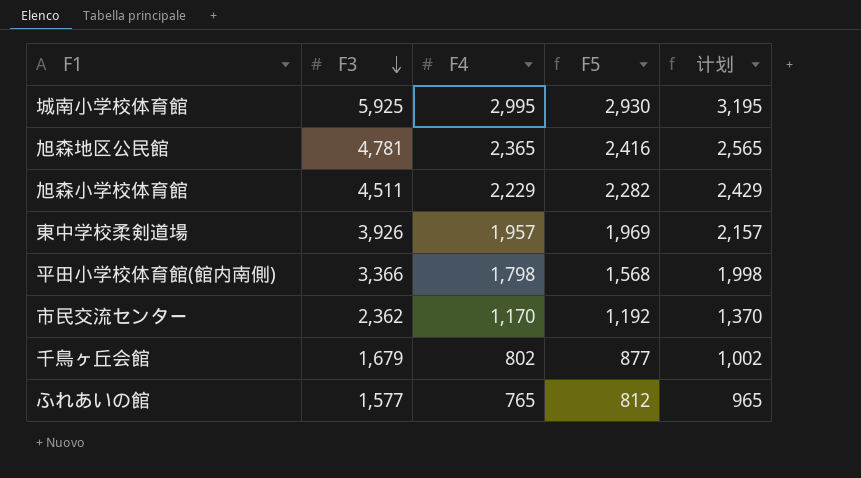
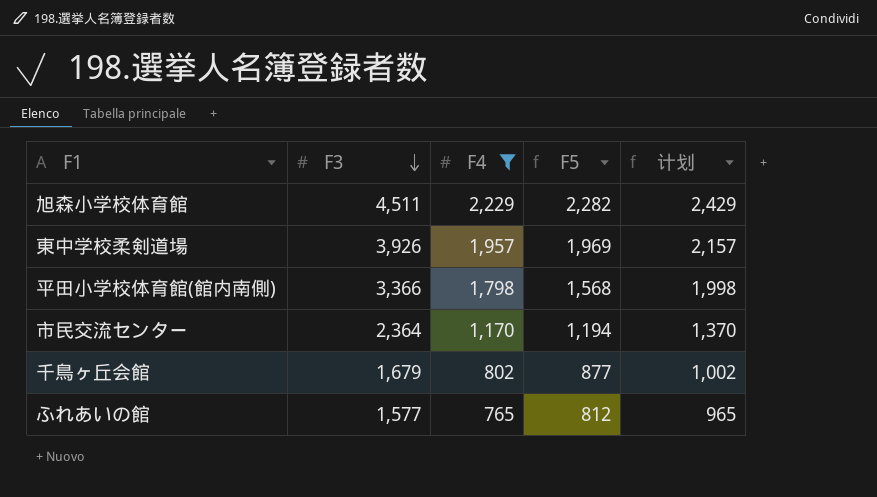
filter: none -> F4 <= 2,229
市民交流センター | F3: 2,362 -> 2,364
市民交流センター | F5: 1,192 -> 1,194

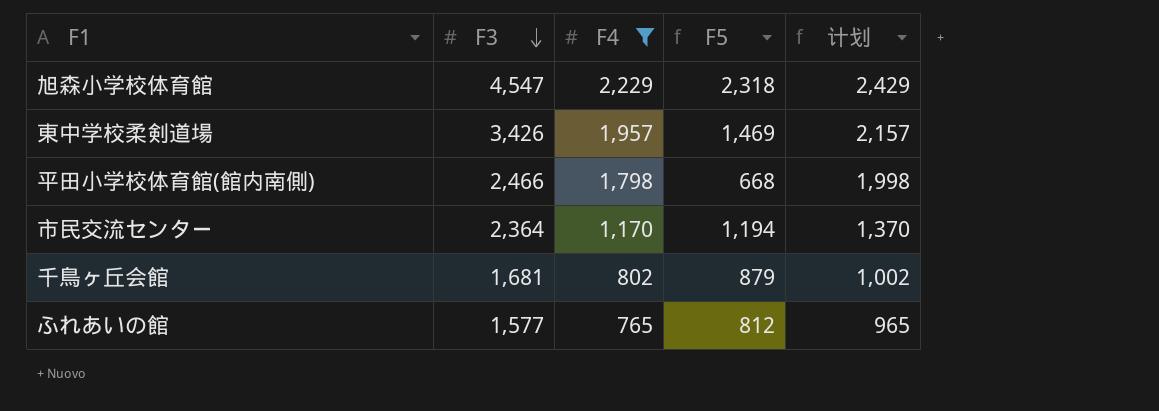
旭森小学校体育館 | F3: 4,511 -> 4,547
旭森小学校体育館 | F5: 2,282 -> 2,318
東中学校柔剣道場 | F3: 3,926 -> 3,426
東中学校柔剣道場 | F5: 1,969 -> 1,469
平田小学校体育館(館内南側) | F3: 3,366 -> 2,466
平田小学校体育館(館内南側) | F5: 1,568 -> 668
千鳥ヶ丘会館 | F3: 1,679 -> 1,681
千鳥ヶ丘会館 | F5: 877 -> 879

